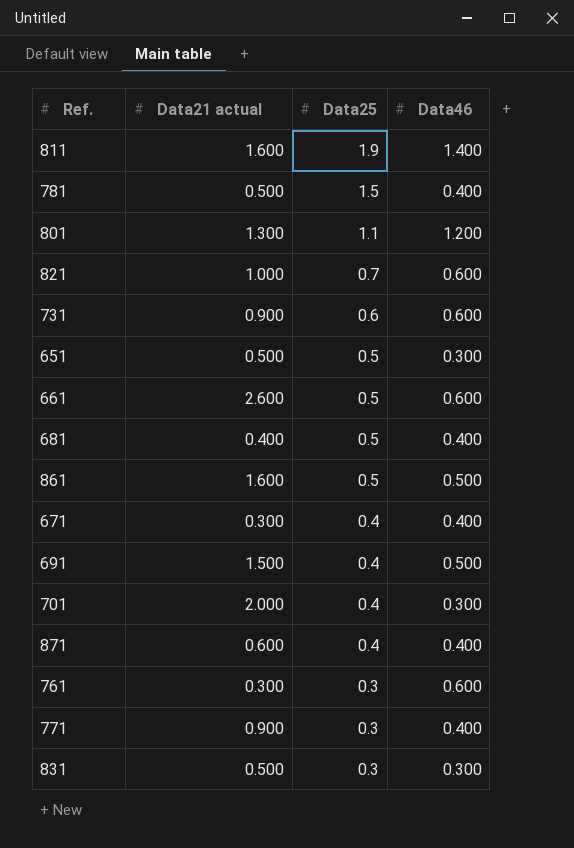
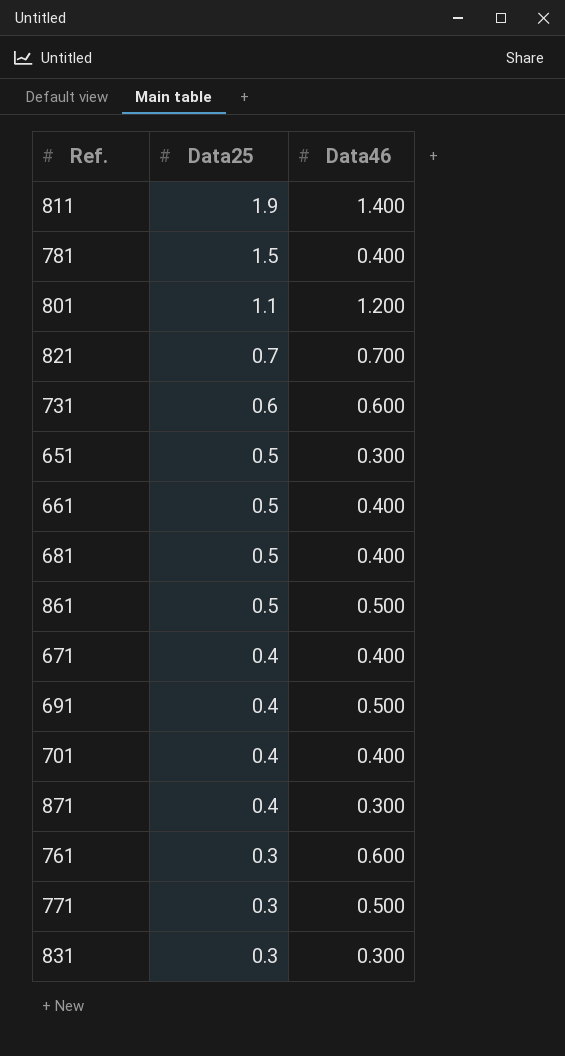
column Data21 actual | position: 2 -> none
821 | Data46: 0.600 -> 0.700
661 | Data46: 0.600 -> 0.400
701 | Data46: 0.300 -> 0.400
871 | Data46: 0.400 -> 0.300
771 | Data46: 0.400 -> 0.500

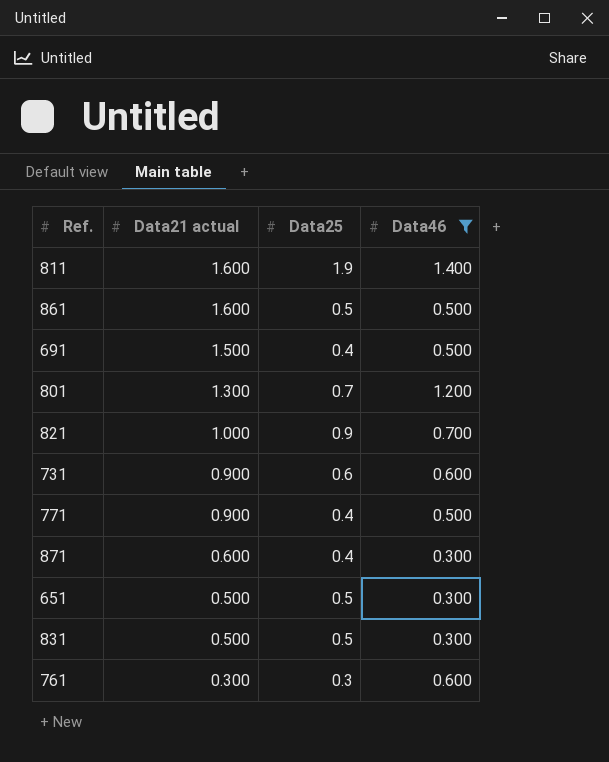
filter: none -> Data46 != 0.400
row order: Data25 descending -> Data21 actual descending
column Data21 actual | position: none -> 2
801 | Data25: 1.1 -> 0.7
821 | Data25: 0.7 -> 0.9
771 | Data25: 0.3 -> 0.4
831 | Data25: 0.3 -> 0.5

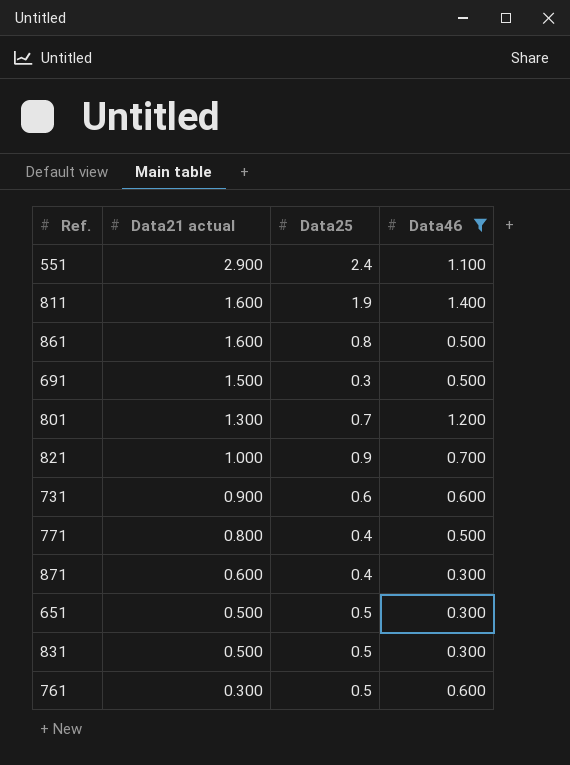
row 551: none -> 2.900 | 2.4 | 1.100
861 | Data25: 0.5 -> 0.8
691 | Data25: 0.4 -> 0.3
771 | Data21 actual: 0.900 -> 0.800
761 | Data25: 0.3 -> 0.5

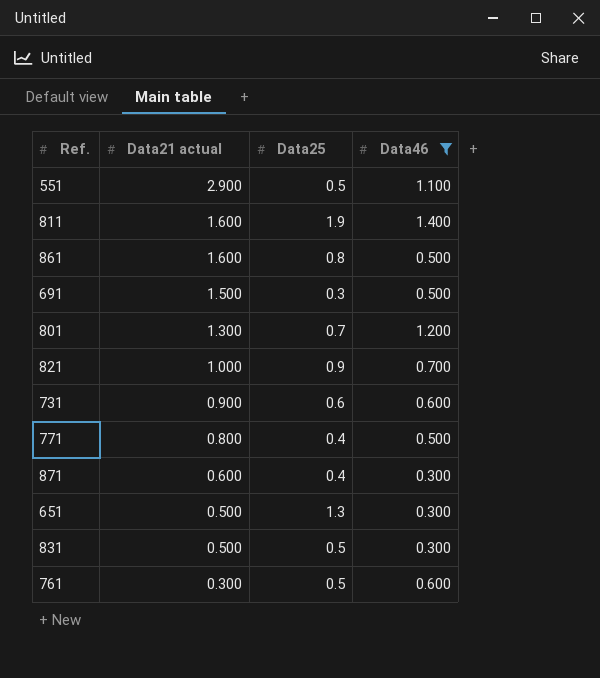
551 | Data25: 2.4 -> 0.5
651 | Data25: 0.5 -> 1.3

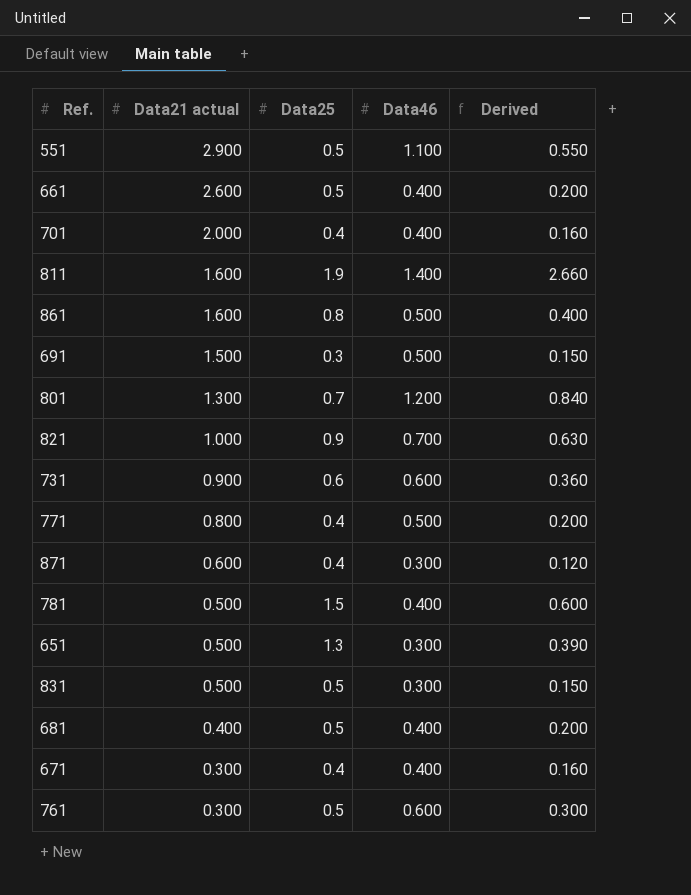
filter: Data46 != 0.400 -> none
column Derived | formula: none -> [Data25] * [Data46]

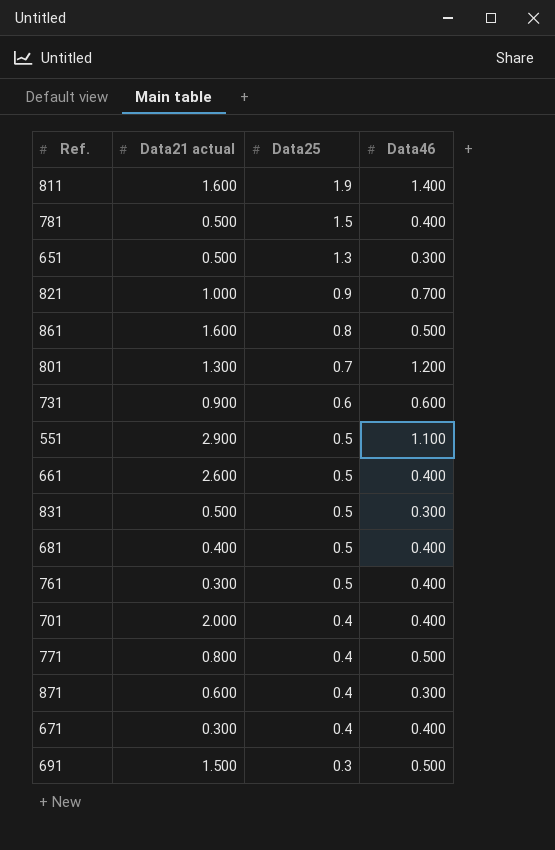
row order: Data21 actual descending -> Data25 descending
column Derived | formula: [Data25] * [Data46] -> none
761 | Data46: 0.600 -> 0.400

